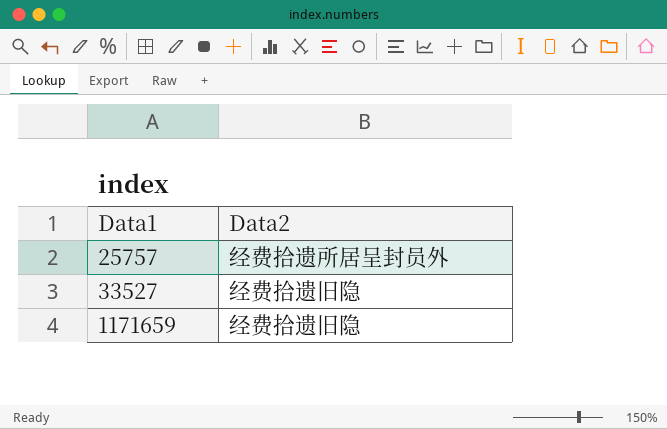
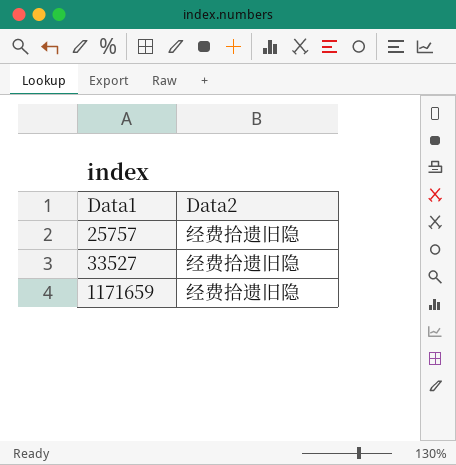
25757 | Data2: 经费拾遗所居呈封员外 -> 经费拾遗旧隐

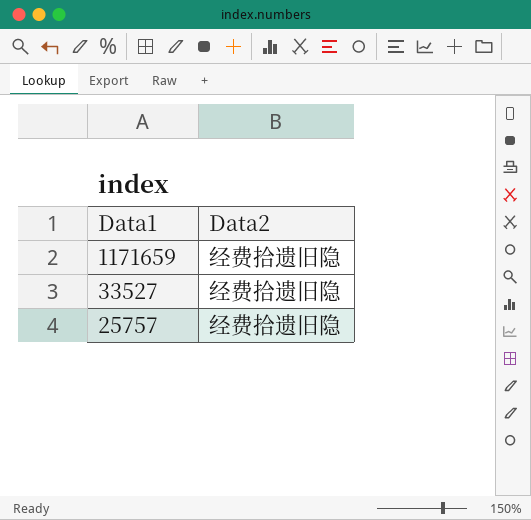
row order: Data1 ascending -> Data1 descending

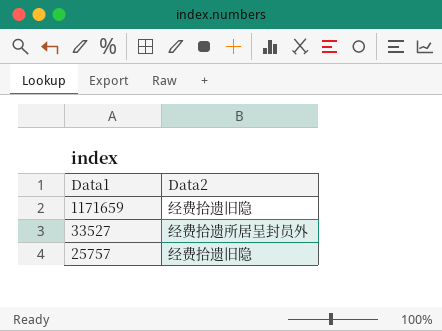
33527 | Data2: 经费拾遗旧隐 -> 经费拾遗所居呈封员外

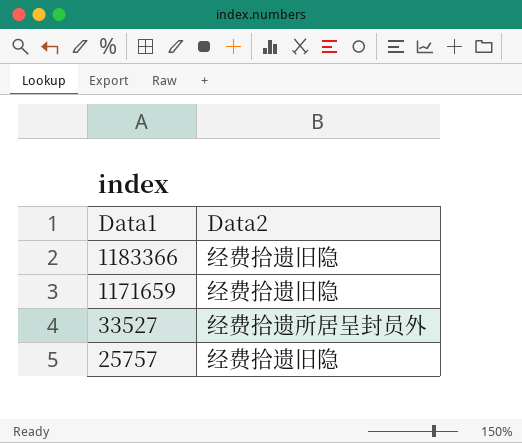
row 1183366: none -> 经费拾遗旧隐

